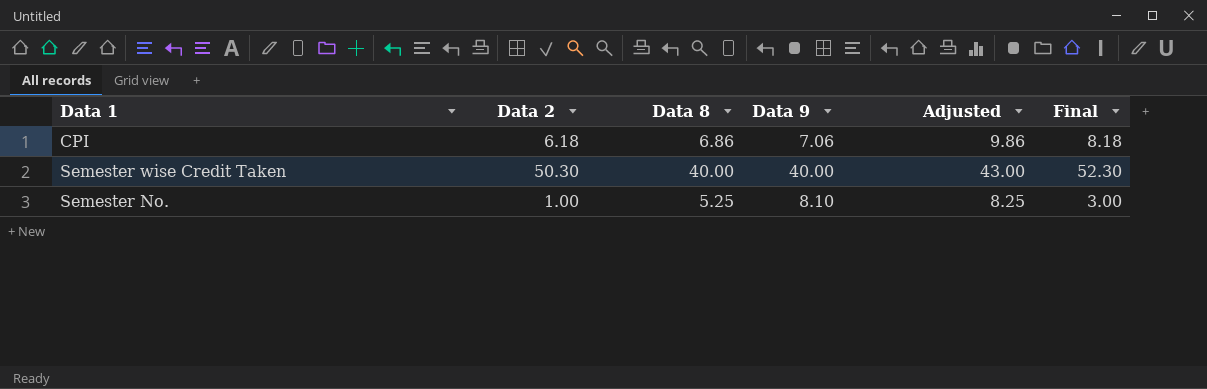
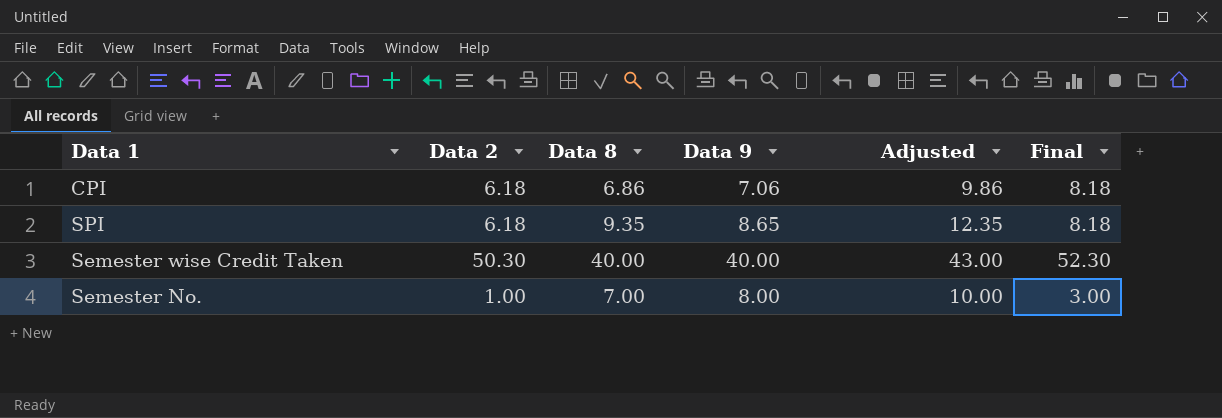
row SPI: none -> 6.18 | 9.35 | 8.65 | 12.35 | 8.18
Semester No. | Data 8: 5.25 -> 7.00
Semester No. | Data 9: 8.10 -> 8.00
Semester No. | Adjusted: 8.25 -> 10.00

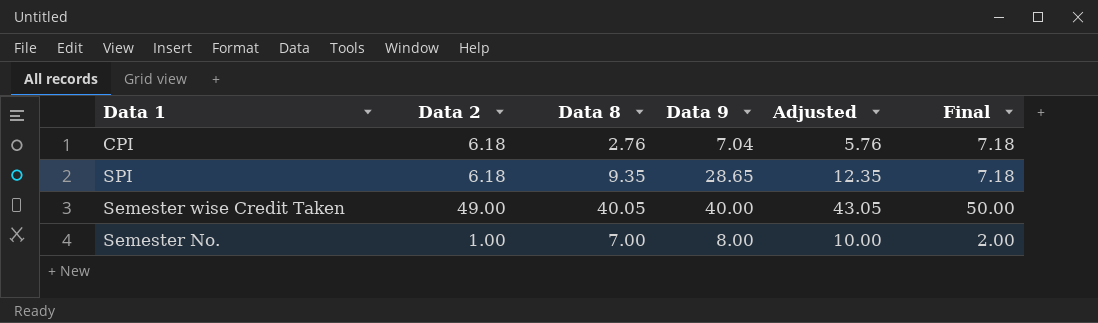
column Final | formula: [Data 2] + 2 -> [Data 2] + 1
CPI | Data 8: 6.86 -> 2.76
CPI | Data 9: 7.06 -> 7.04
CPI | Adjusted: 9.86 -> 5.76
SPI | Data 9: 8.65 -> 28.65
Semester wise Credit Taken | Data 2: 50.30 -> 49.00
Semester wise Credit Taken | Data 8: 40.00 -> 40.05
Semester wise Credit Taken | Adjusted: 43.00 -> 43.05

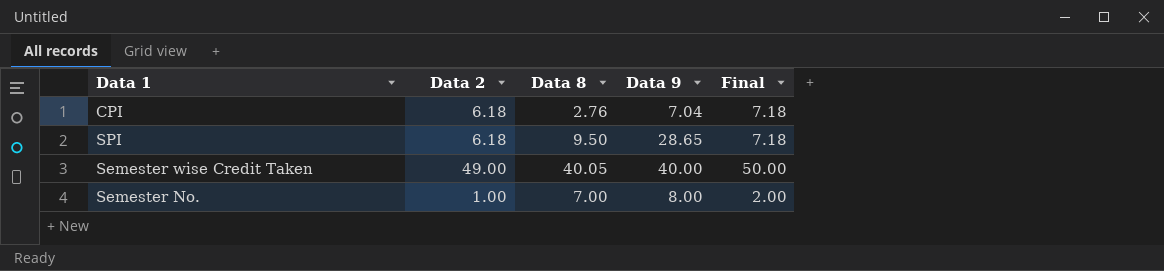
column Adjusted | formula: [Data 8] + 3 -> none
SPI | Data 8: 9.35 -> 9.50

